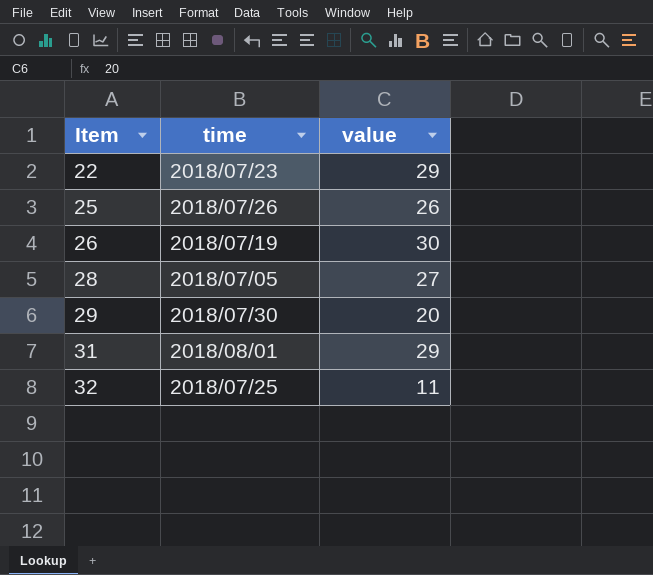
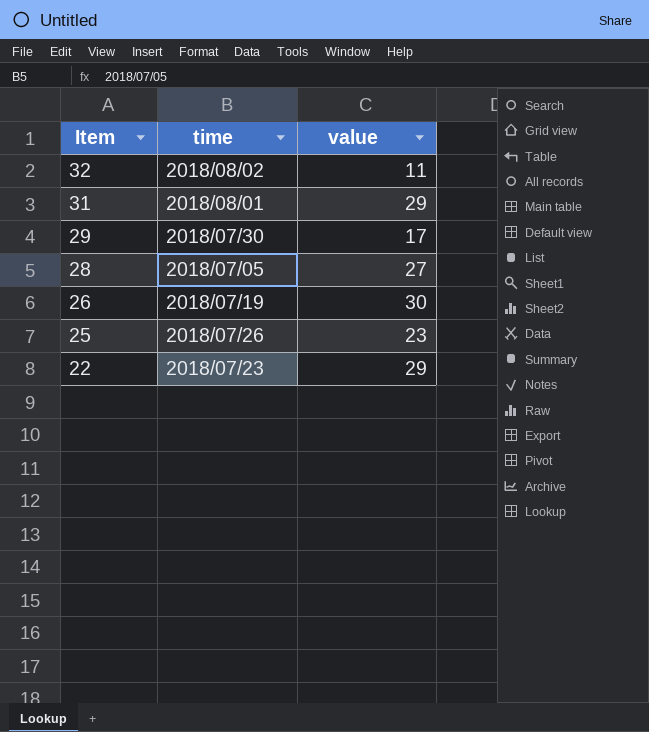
row order: Item ascending -> Item descending
32 | time: 2018/07/25 -> 2018/08/02
29 | value: 20 -> 17
25 | value: 26 -> 23

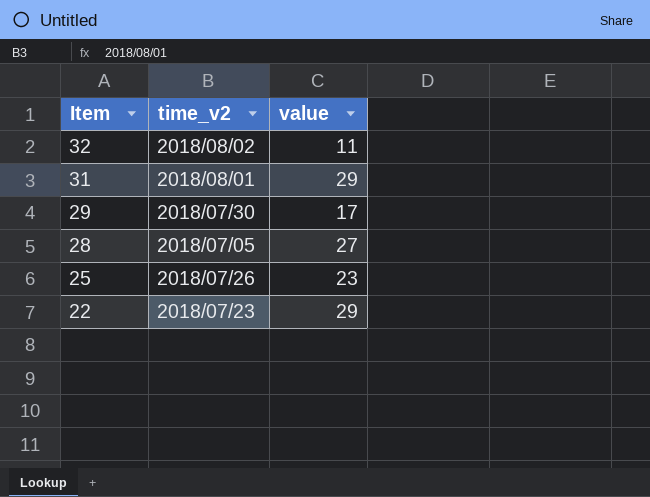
column name: time -> time_v2
row 26: 2018/07/19 | 30 -> none

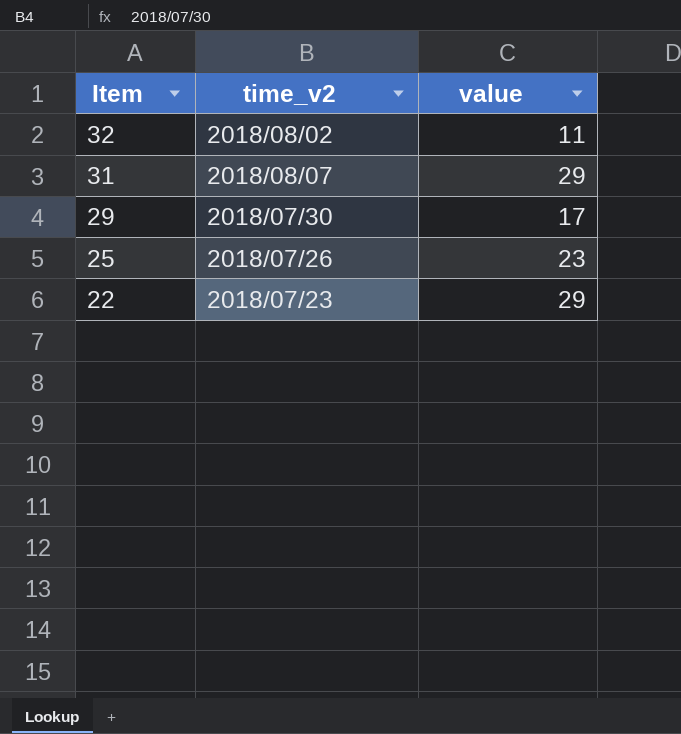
row 28: 2018/07/05 | 27 -> none
31 | time_v2: 2018/08/01 -> 2018/08/07

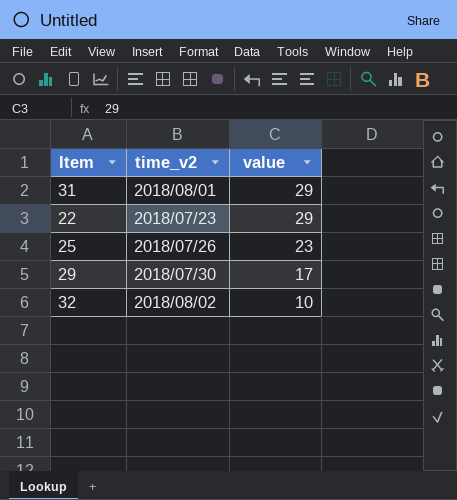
row order: Item descending -> value descending
31 | time_v2: 2018/08/07 -> 2018/08/01
32 | value: 11 -> 10

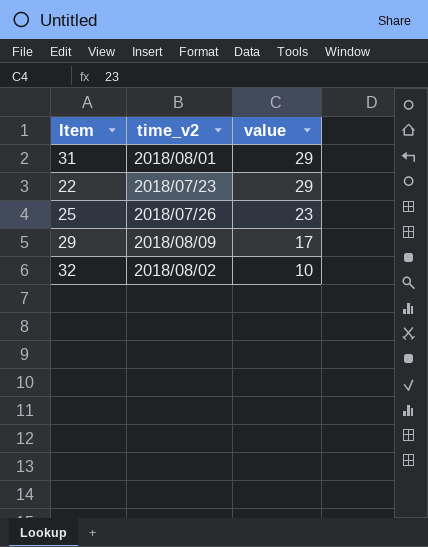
29 | time_v2: 2018/07/30 -> 2018/08/09

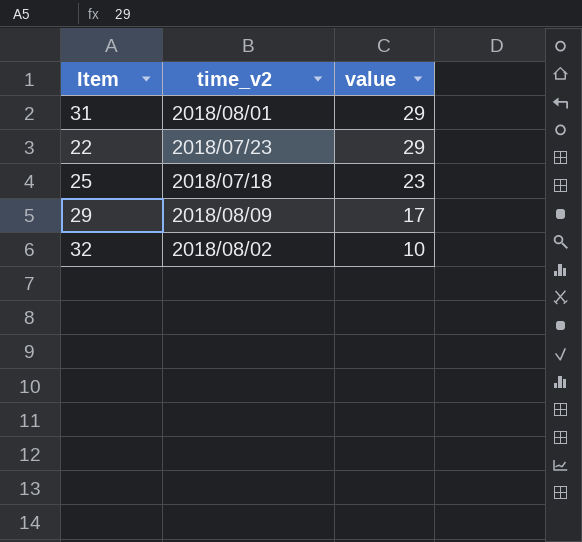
25 | time_v2: 2018/07/26 -> 2018/07/18

